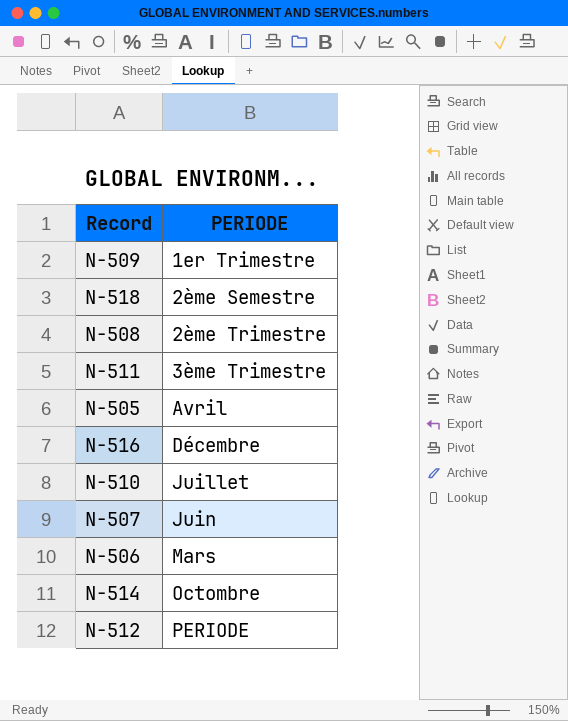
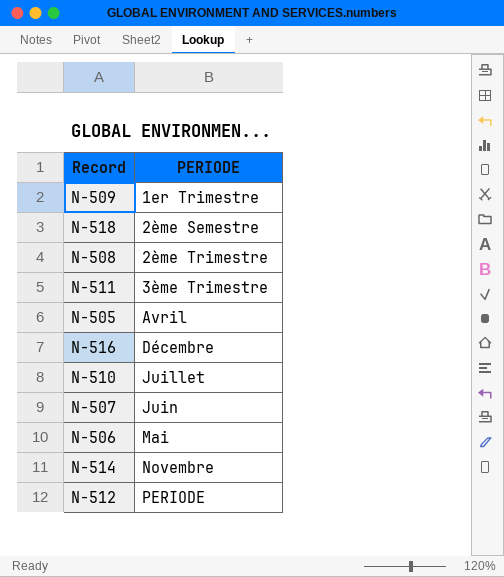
N-506 | PERIODE: Mars -> Mai
N-514 | PERIODE: Octombre -> Novembre

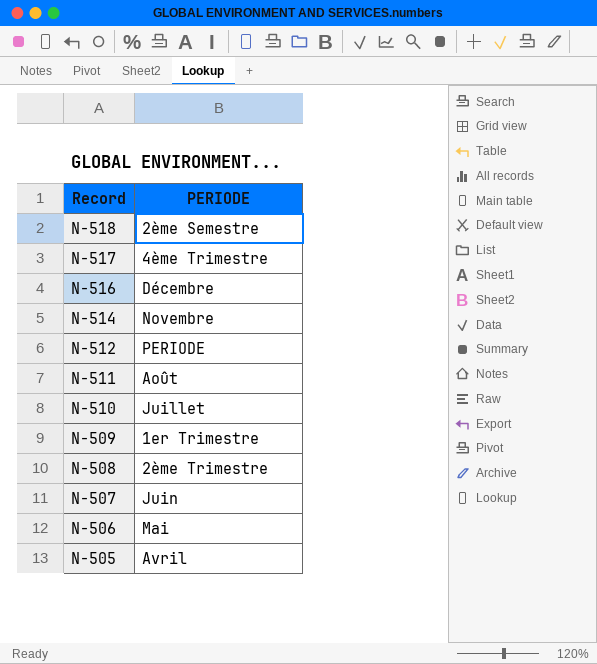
row order: PERIODE ascending -> Record descending
row N-517: none -> 4ème Trimestre
N-511 | PERIODE: 3ème Trimestre -> Août

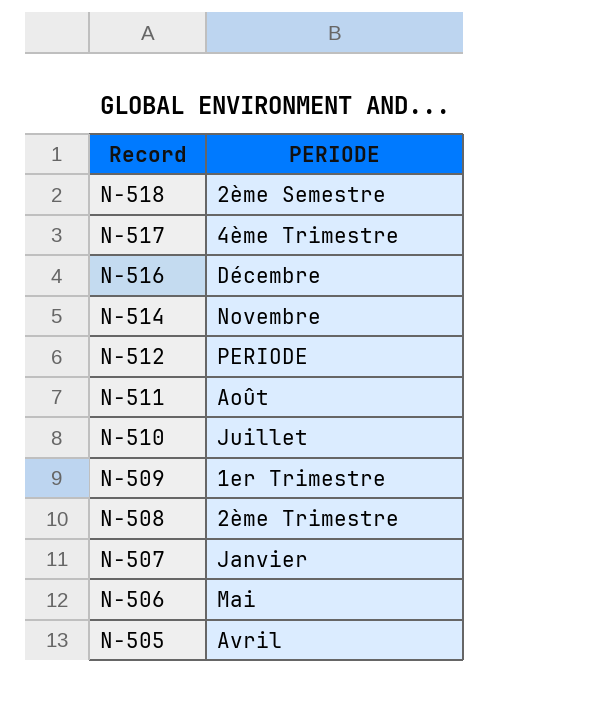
N-507 | PERIODE: Juin -> Janvier

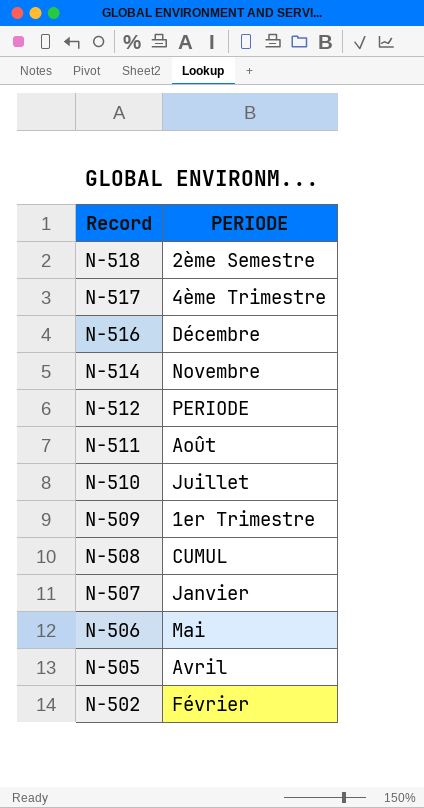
N-508 | PERIODE: 2ème Trimestre -> CUMUL
row N-502: none -> Février

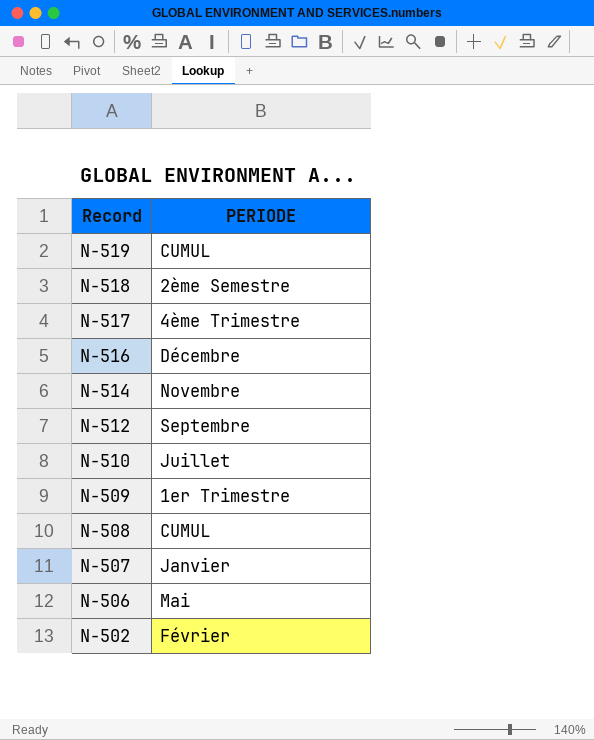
row N-511: Août -> none
row N-505: Avril -> none
row N-519: none -> CUMUL
N-512 | PERIODE: PERIODE -> Septembre

